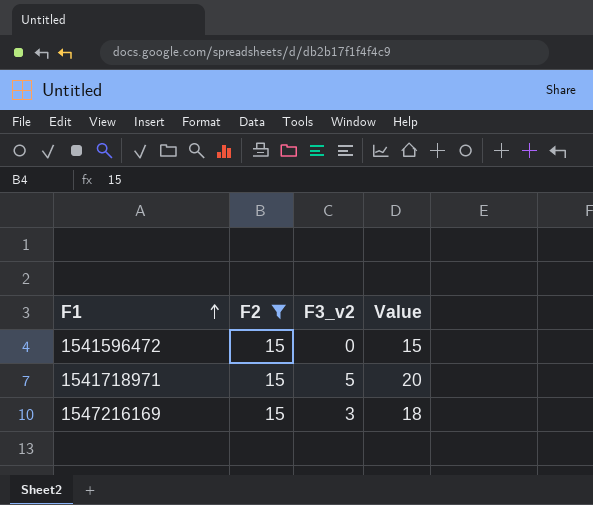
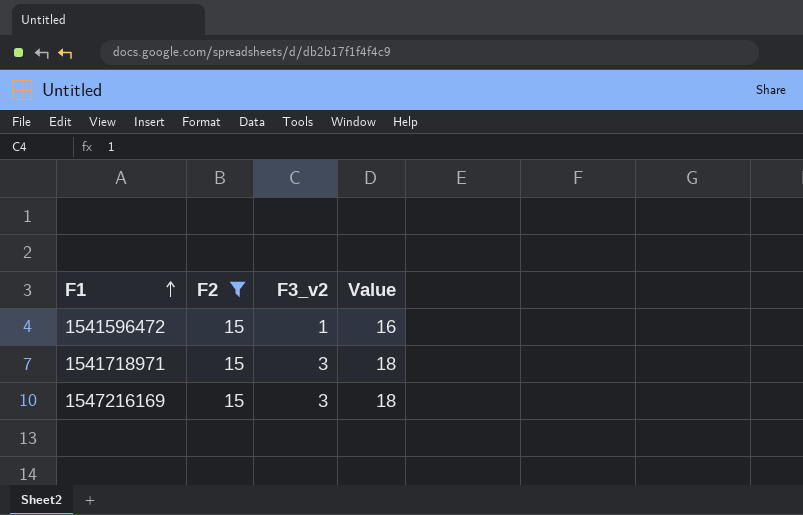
1541596472 | F3_v2: 0 -> 1
1541596472 | Value: 15 -> 16
1541718971 | F3_v2: 5 -> 3
1541718971 | Value: 20 -> 18

